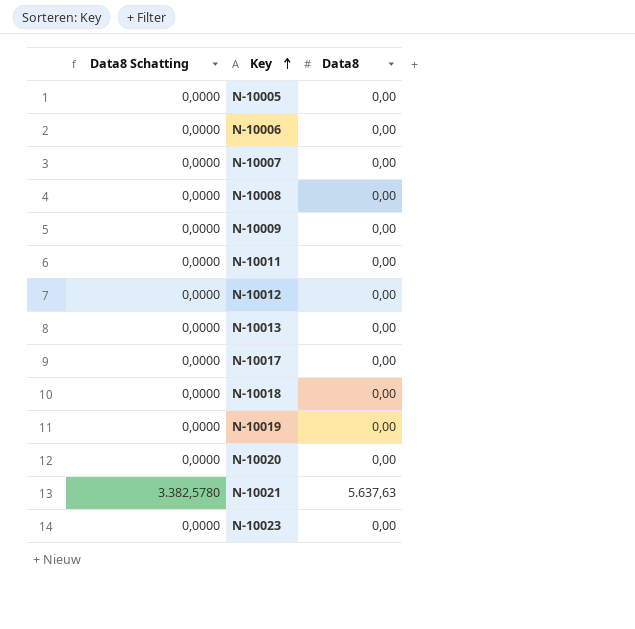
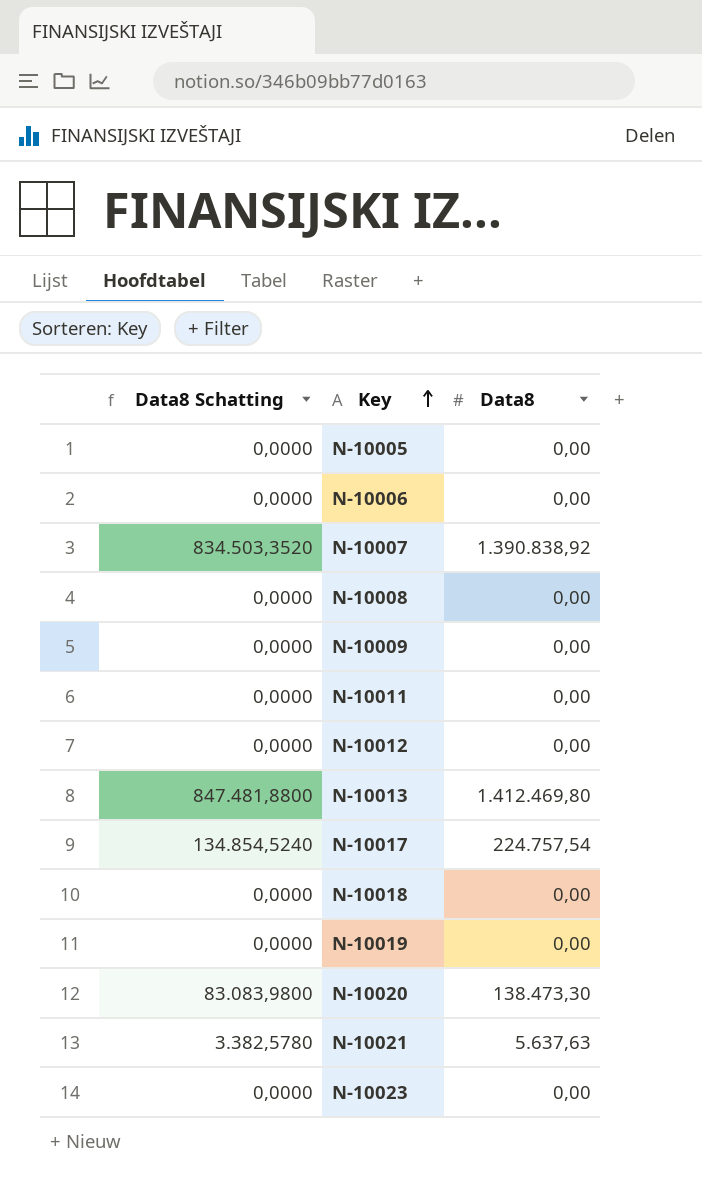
N-10007 | Data8 Schatting: 0,0000 -> 834.503,3520
N-10007 | Data8: 0,00 -> 1.390.838,92
N-10013 | Data8 Schatting: 0,0000 -> 847.481,8800
N-10013 | Data8: 0,00 -> 1.412.469,80
N-10017 | Data8 Schatting: 0,0000 -> 134.854,5240
N-10017 | Data8: 0,00 -> 224.757,54
N-10020 | Data8 Schatting: 0,0000 -> 83.083,9800
N-10020 | Data8: 0,00 -> 138.473,30

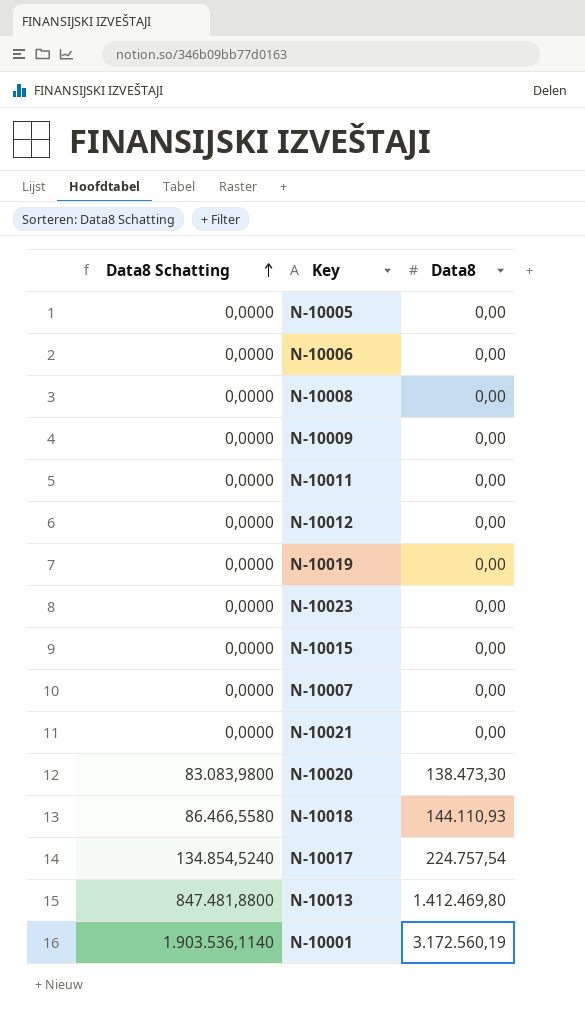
row order: Key ascending -> Data8 Schatting ascending
row N-10015: none -> 0,0000 | 0,00
N-10007 | Data8 Schatting: 834.503,3520 -> 0,0000
N-10007 | Data8: 1.390.838,92 -> 0,00
N-10021 | Data8 Schatting: 3.382,5780 -> 0,0000
N-10021 | Data8: 5.637,63 -> 0,00
N-10018 | Data8 Schatting: 0,0000 -> 86.466,5580
N-10018 | Data8: 0,00 -> 144.110,93
row N-10001: none -> 1.903.536,1140 | 3.172.560,19

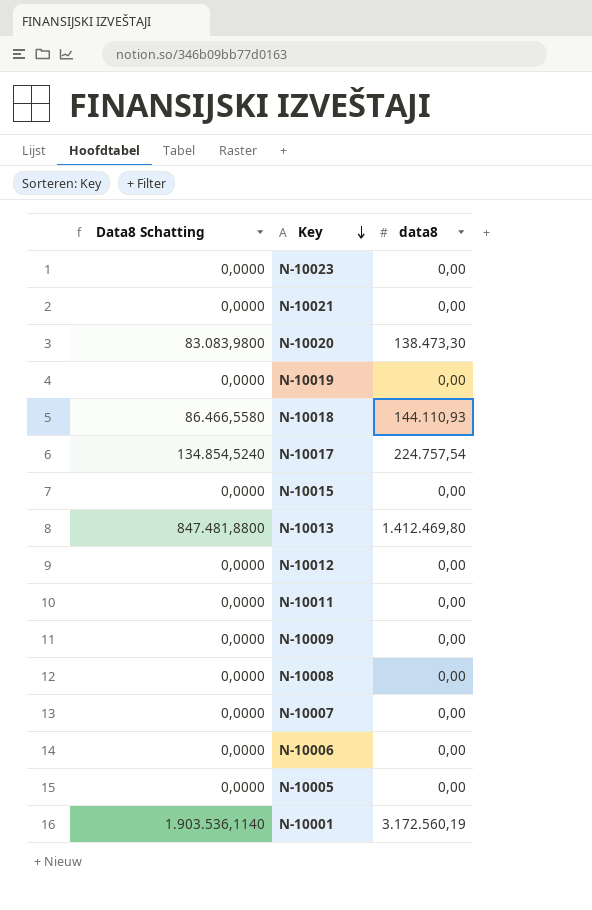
row order: Data8 Schatting ascending -> Key descending
column name: Data8 -> data8

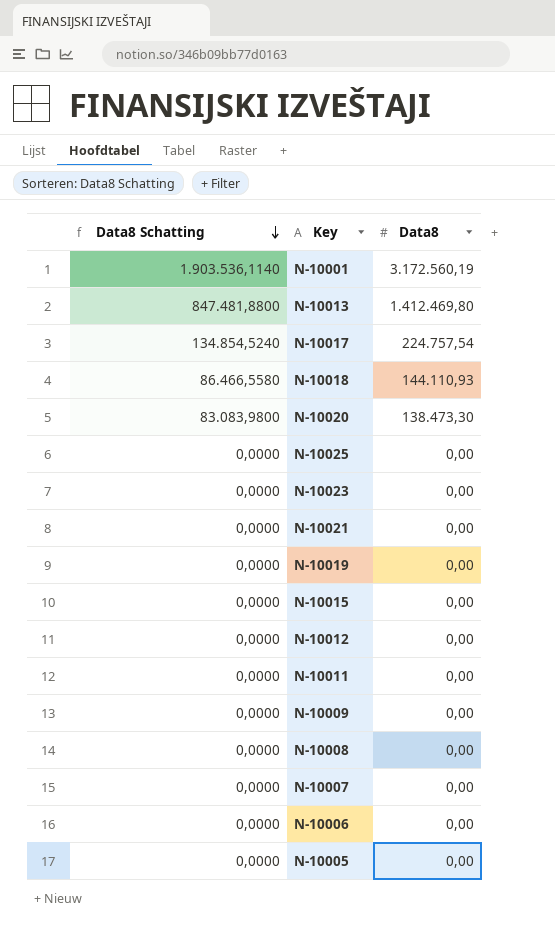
row order: Key descending -> Data8 Schatting descending
column name: data8 -> Data8
row N-10025: none -> 0,0000 | 0,00

